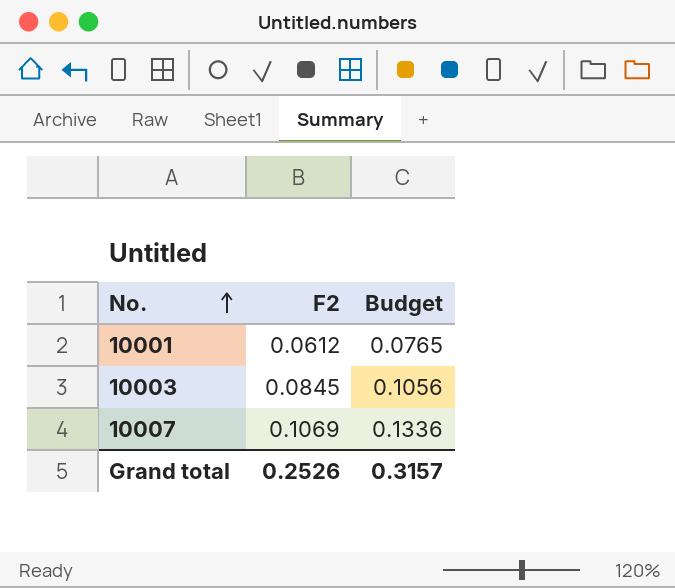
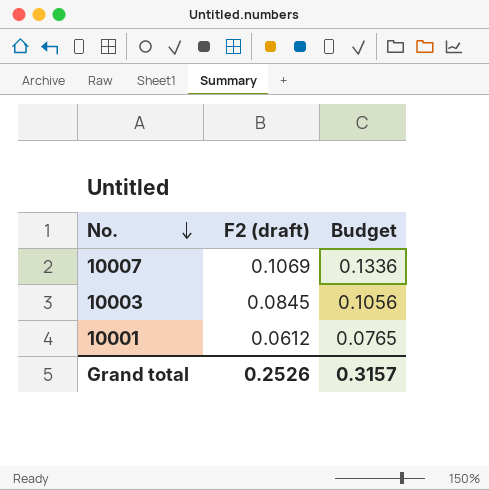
row order: No. ascending -> No. descending
column name: F2 -> F2 (draft)

